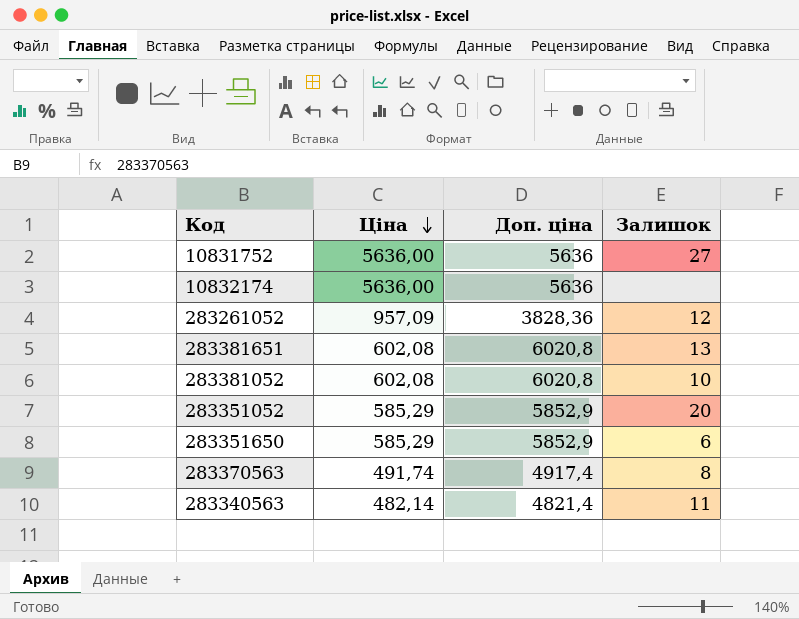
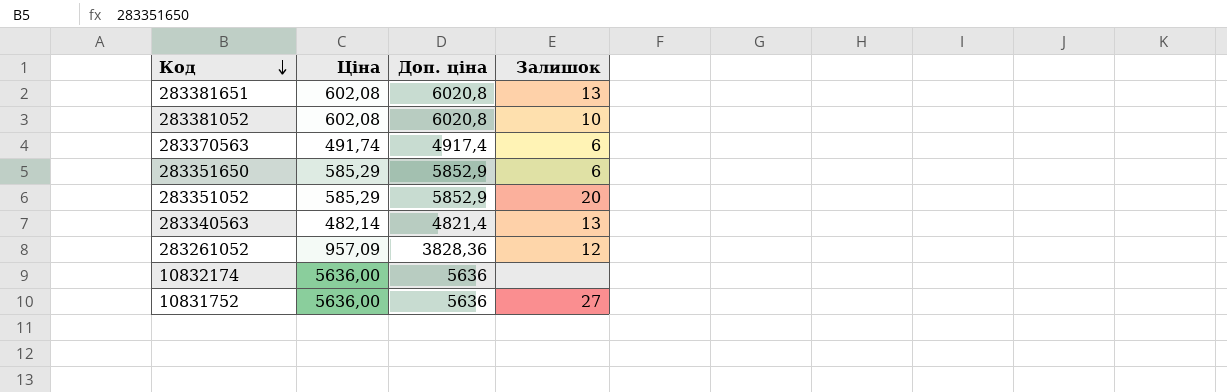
row order: Ціна descending -> Код descending
283370563 | Залишок: 8 -> 6
283340563 | Залишок: 11 -> 13

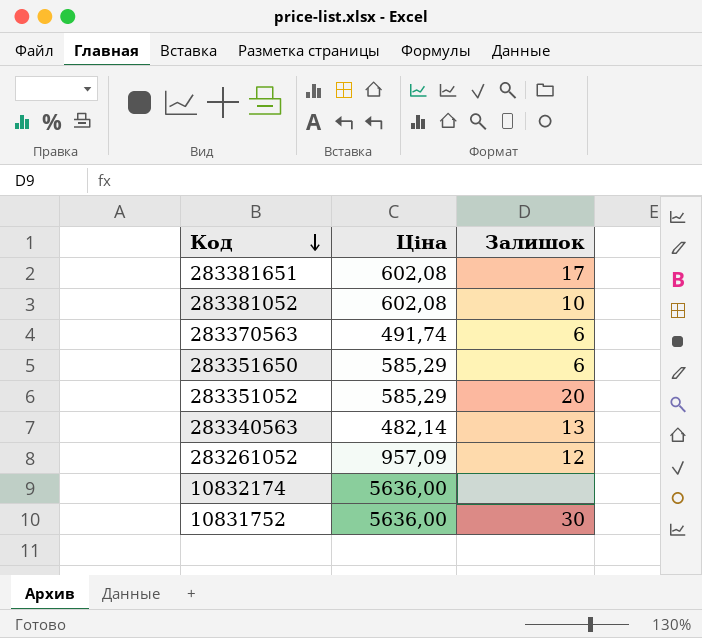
column Доп. ціна | position: 3 -> none
283381651 | Залишок: 13 -> 17
10831752 | Залишок: 27 -> 30

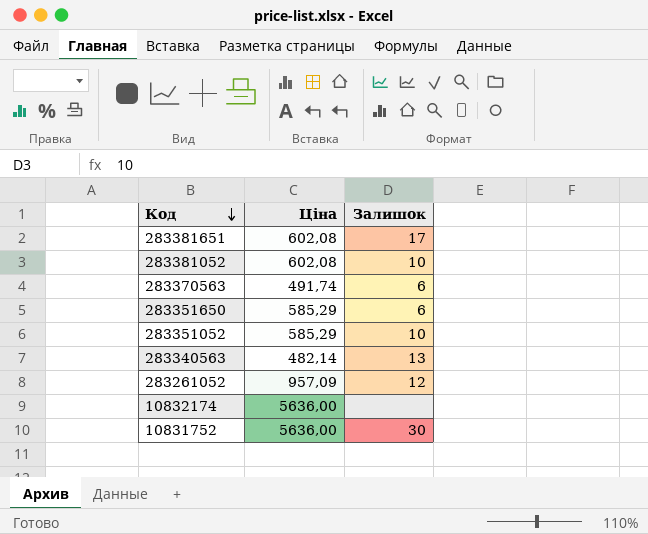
283351052 | Залишок: 20 -> 10

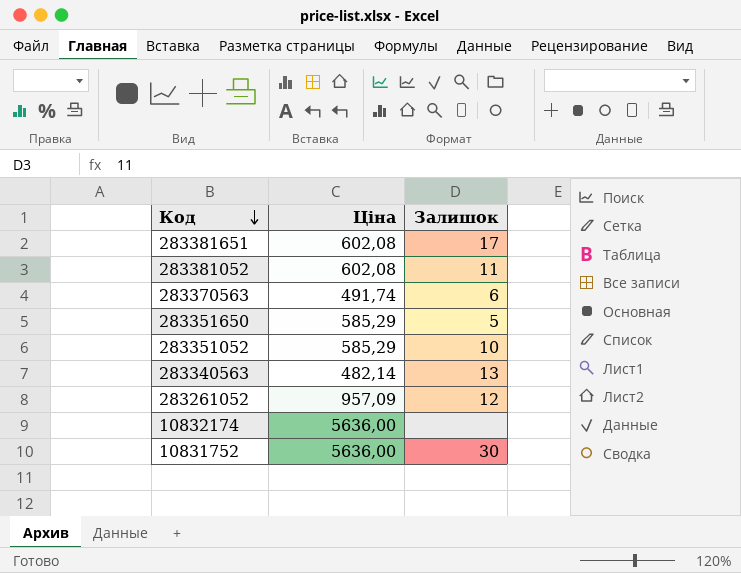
283381052 | Залишок: 10 -> 11
283351650 | Залишок: 6 -> 5

